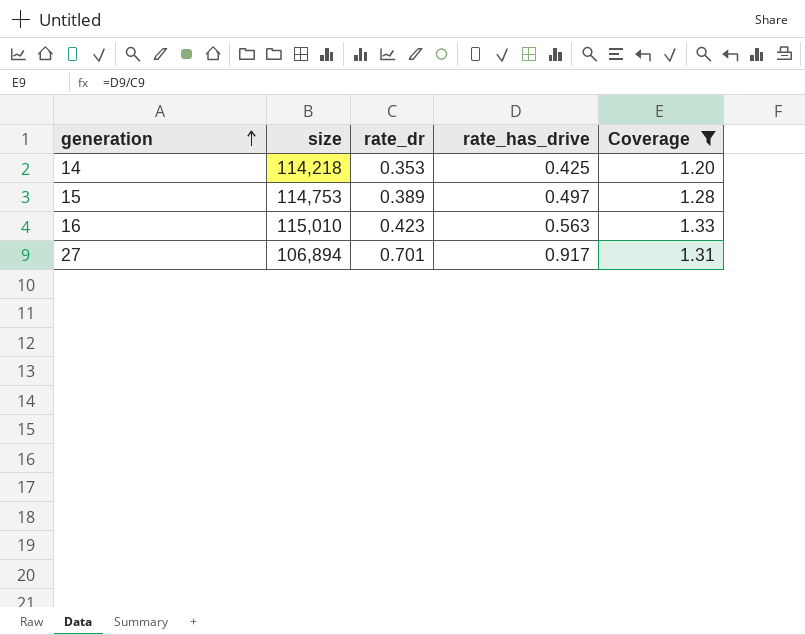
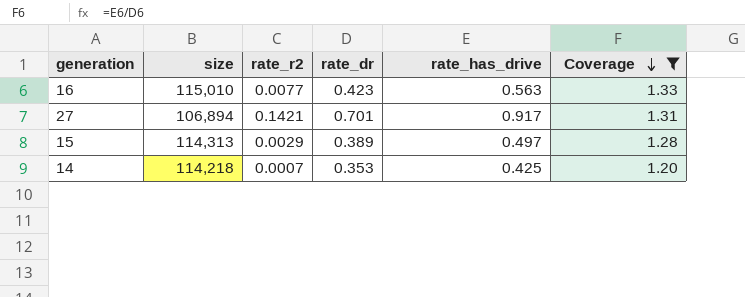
row order: generation ascending -> Coverage descending
column rate_r2 | position: none -> 3
15 | size: 114,753 -> 114,313

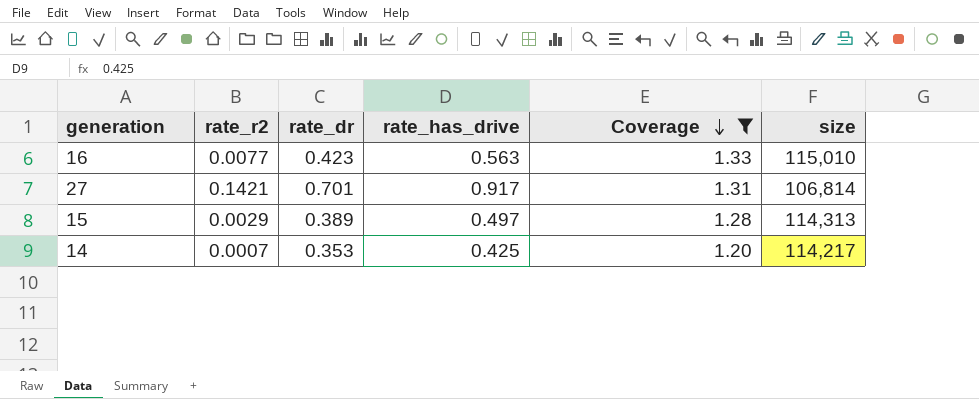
column size | position: 2 -> 6
27 | size: 106,894 -> 106,814
14 | size: 114,218 -> 114,217

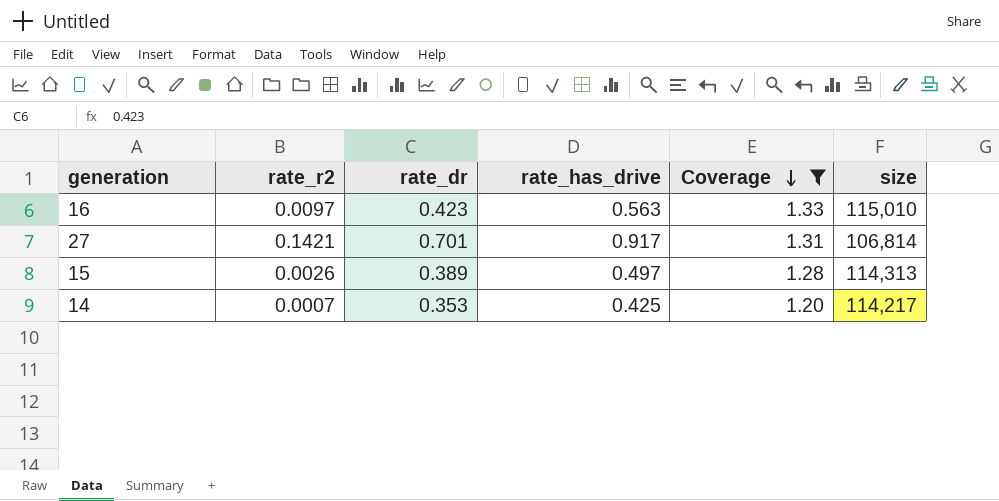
16 | rate_r2: 0.0077 -> 0.0097
15 | rate_r2: 0.0029 -> 0.0026

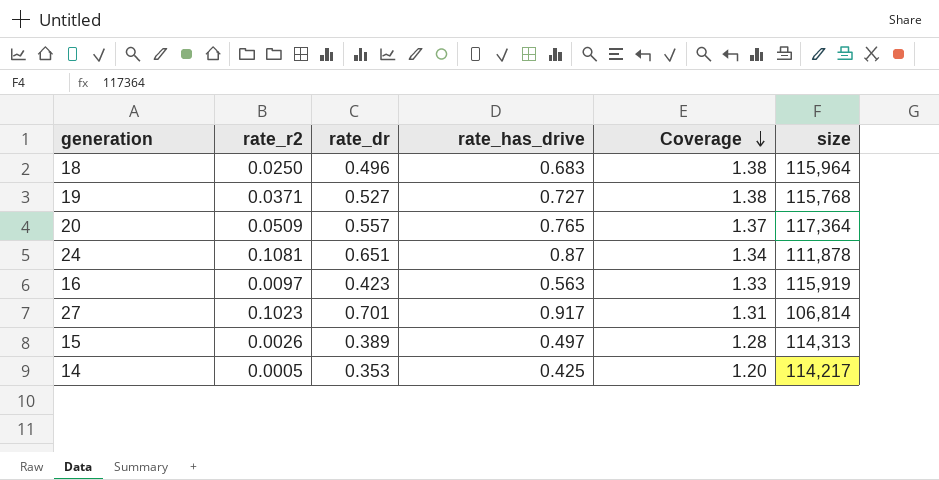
filter: Coverage <= 1.33 -> none
16 | size: 115,010 -> 115,919
27 | rate_r2: 0.1421 -> 0.1023
14 | rate_r2: 0.0007 -> 0.0005

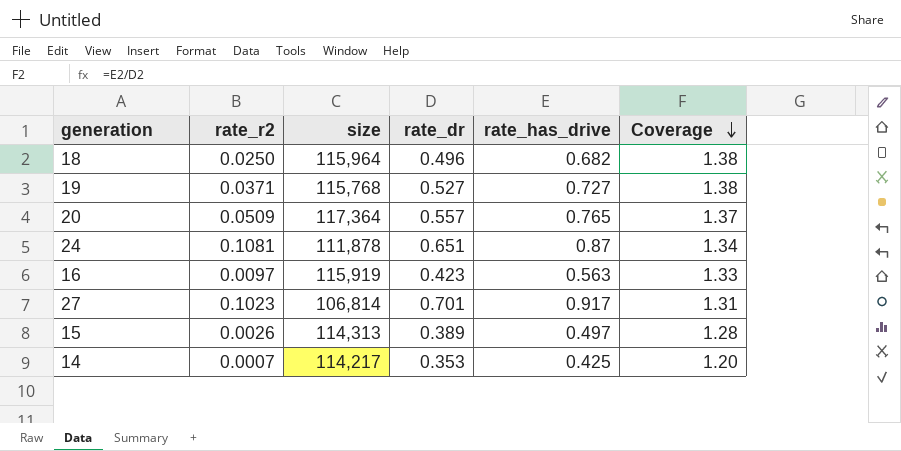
column size | position: 6 -> 3
18 | rate_has_drive: 0.683 -> 0.682
14 | rate_r2: 0.0005 -> 0.0007

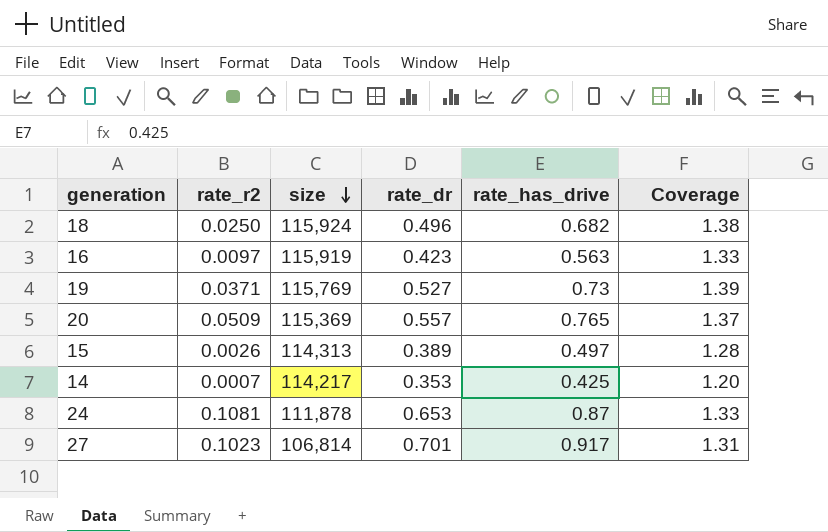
row order: Coverage descending -> size descending
18 | size: 115,964 -> 115,924
19 | size: 115,768 -> 115,769
19 | rate_has_drive: 0.727 -> 0.73
19 | Coverage: 1.38 -> 1.39
20 | size: 117,364 -> 115,369
24 | rate_dr: 0.651 -> 0.653
24 | Coverage: 1.34 -> 1.33

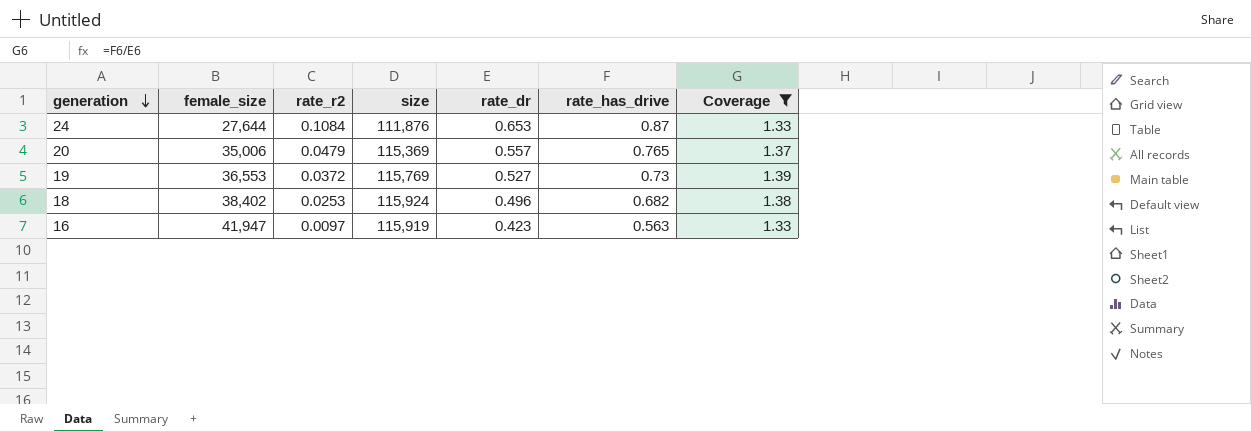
filter: none -> Coverage >= 1.33
row order: size descending -> generation descending
column female_size | position: none -> 2
24 | rate_r2: 0.1081 -> 0.1084
24 | size: 111,878 -> 111,876
20 | rate_r2: 0.0509 -> 0.0479
19 | rate_r2: 0.0371 -> 0.0372
18 | rate_r2: 0.0250 -> 0.0253

